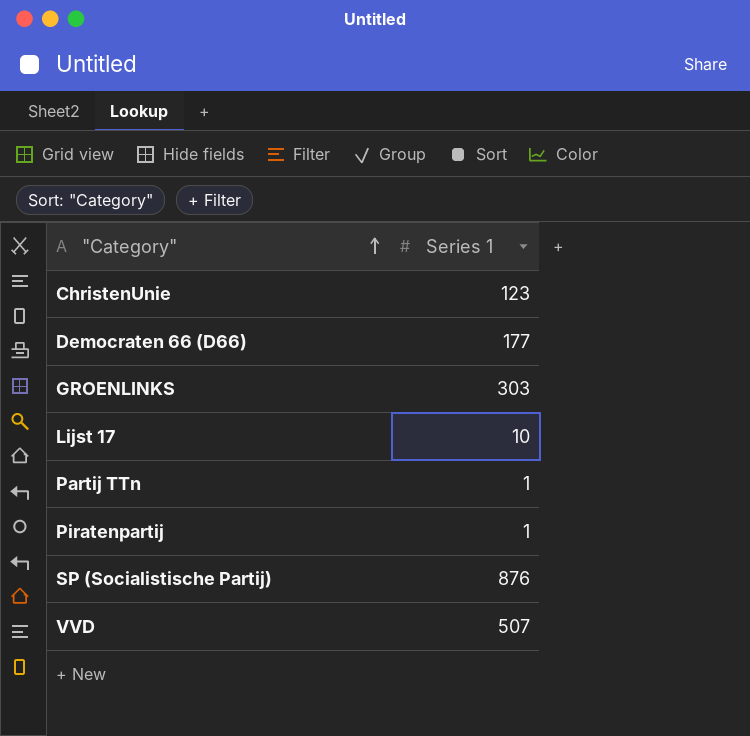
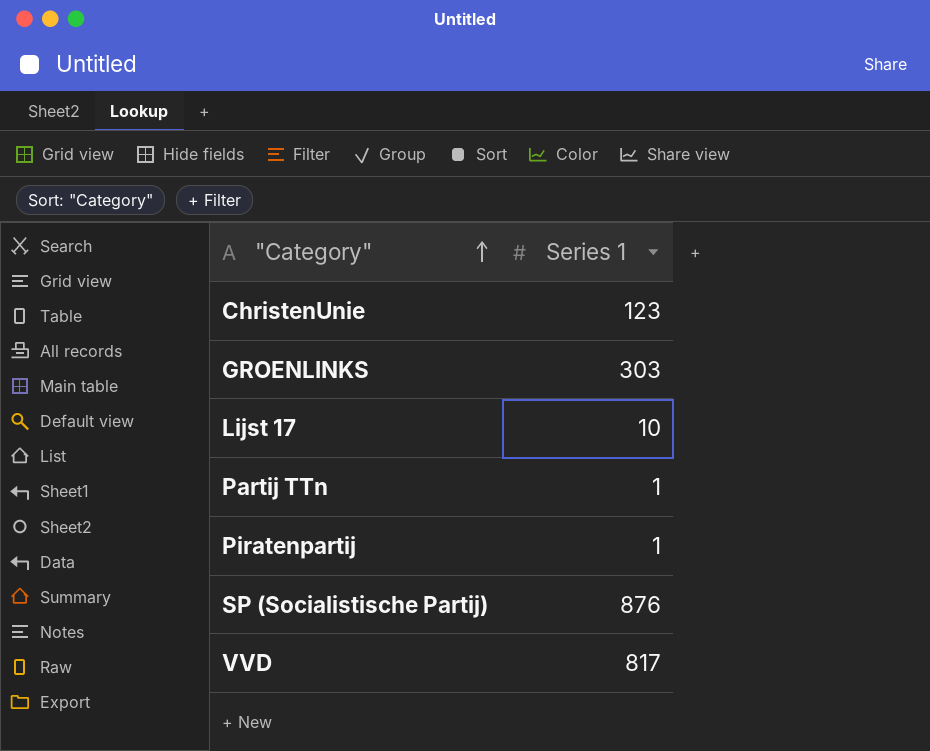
row Democraten 66 (D66): 177 -> none
VVD | Series 1: 507 -> 817

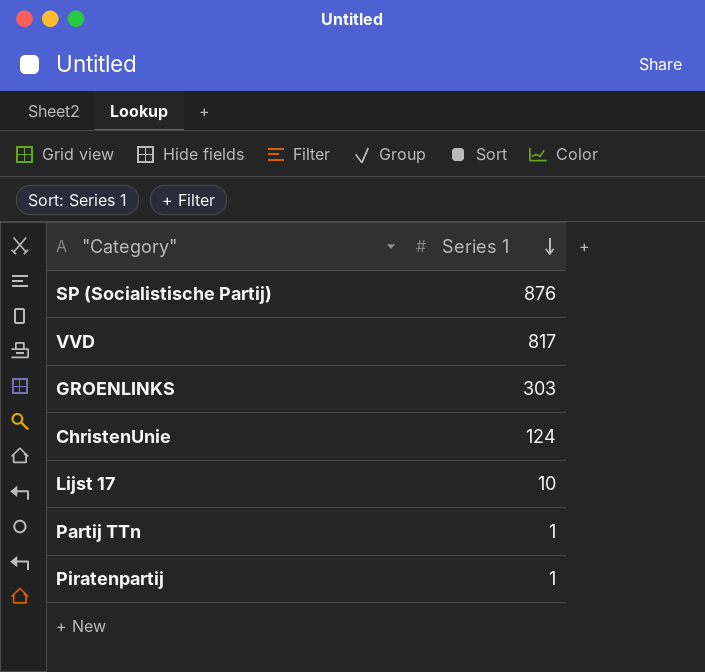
row order: "Category" ascending -> Series 1 descending
ChristenUnie | Series 1: 123 -> 124

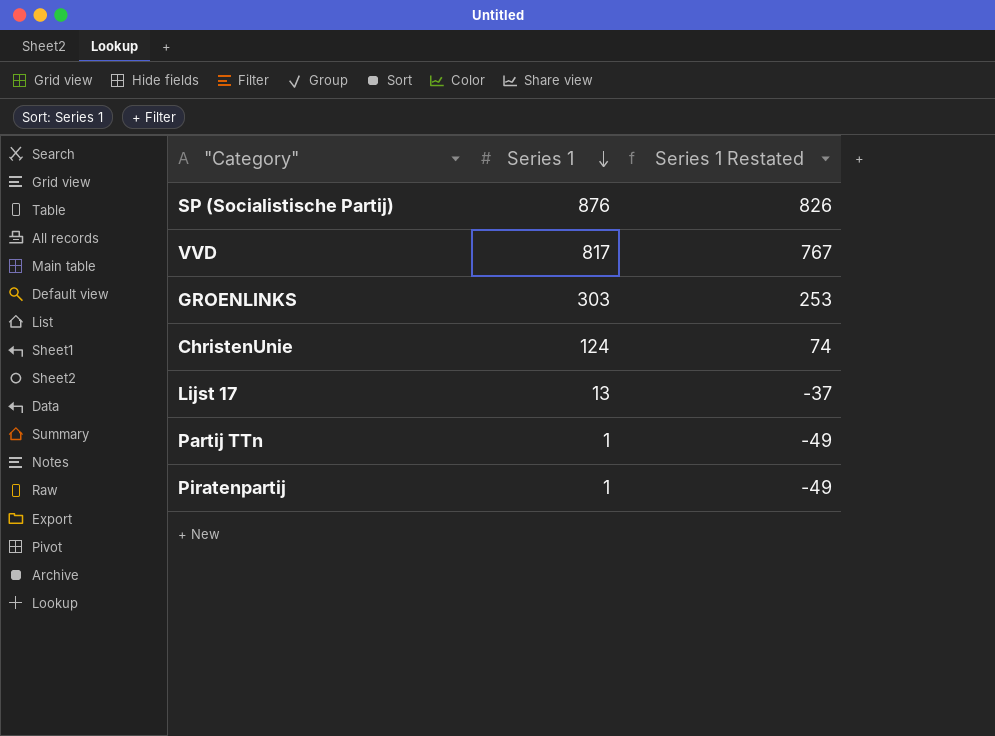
column Series 1 Restated | formula: none -> [Series 1] - 50
Lijst 17 | Series 1: 10 -> 13

